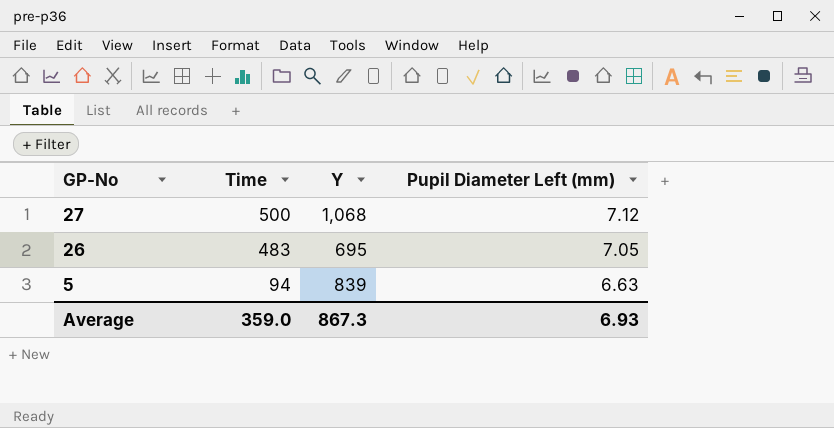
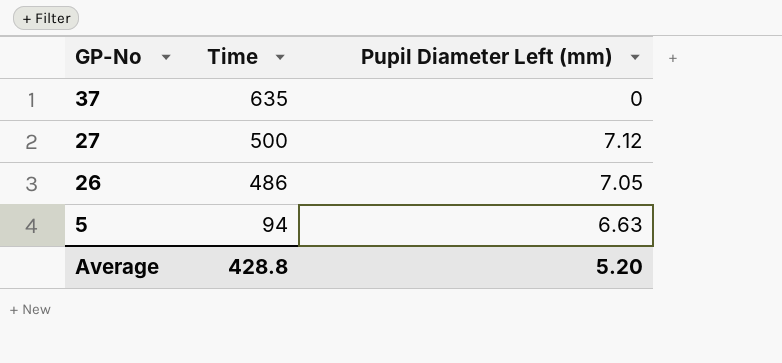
column Y | position: 3 -> none
row 37: none -> 635 | 0
26 | Time: 483 -> 486
Average | Time: 359.0 -> 428.8
Average | Pupil Diameter Left (mm): 6.93 -> 5.20

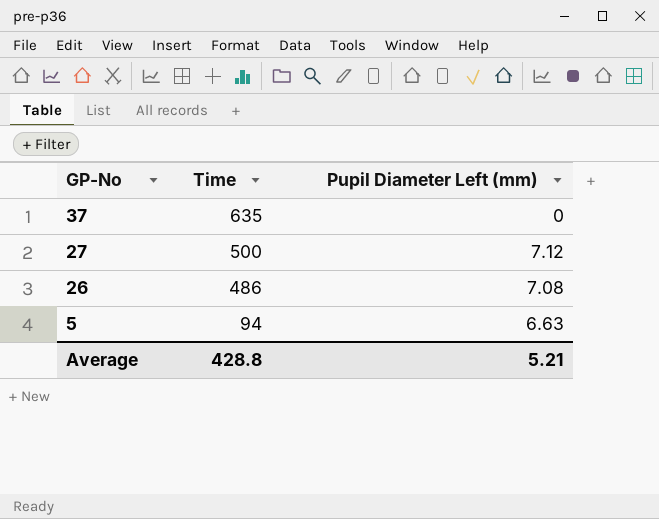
26 | Pupil Diameter Left (mm): 7.05 -> 7.08
Average | Pupil Diameter Left (mm): 5.20 -> 5.21

